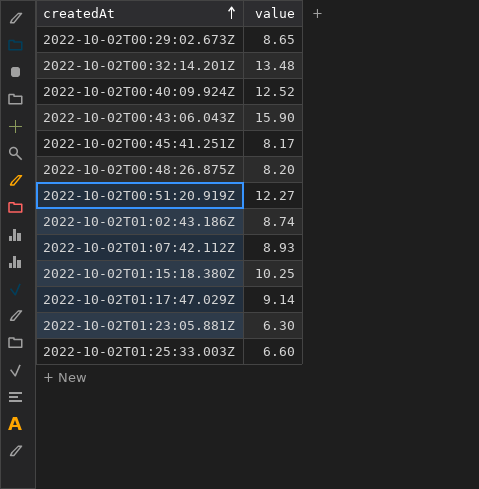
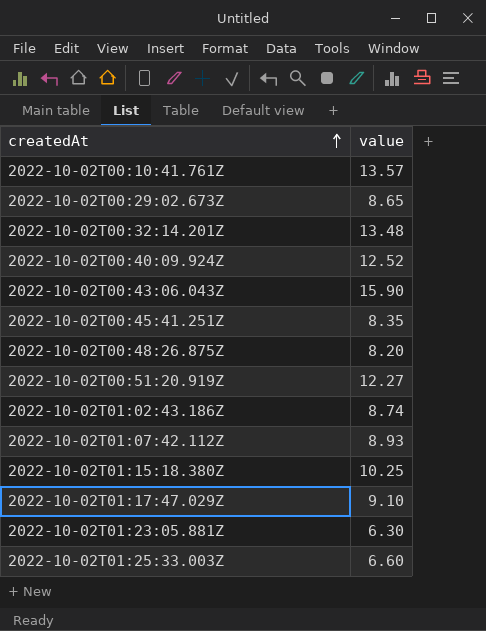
row 2022-10-02T00:10:41.761Z: none -> 13.57
2022-10-02T00:45:41.251Z | value: 8.17 -> 8.35
2022-10-02T01:17:47.029Z | value: 9.14 -> 9.10

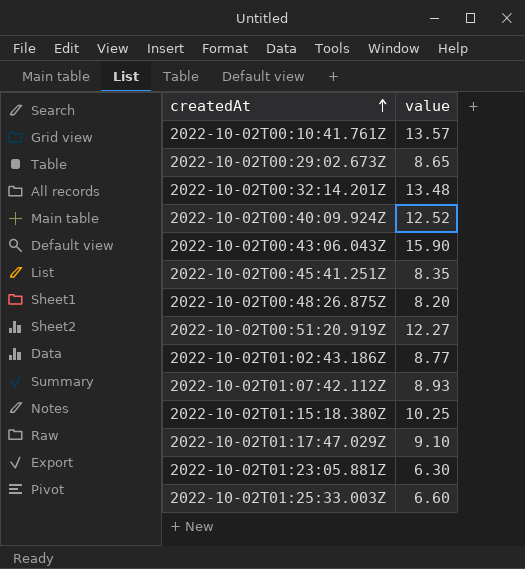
2022-10-02T01:02:43.186Z | value: 8.74 -> 8.77

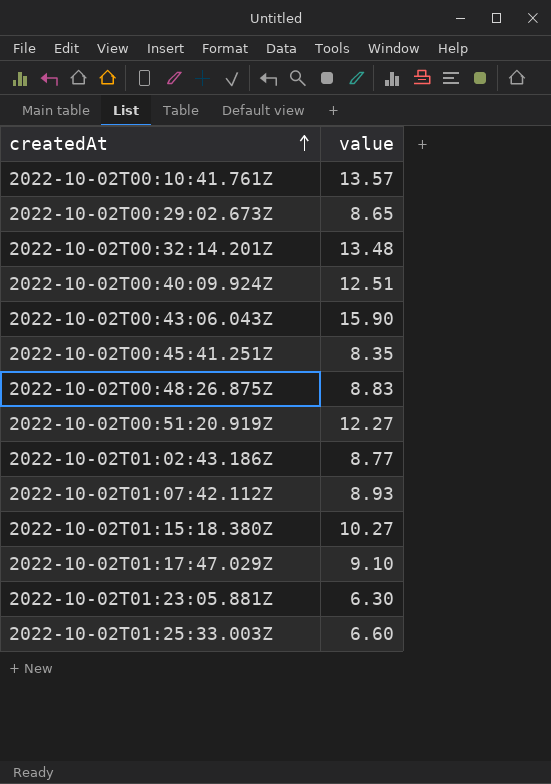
2022-10-02T00:40:09.924Z | value: 12.52 -> 12.51
2022-10-02T00:48:26.875Z | value: 8.20 -> 8.83
2022-10-02T01:15:18.380Z | value: 10.25 -> 10.27

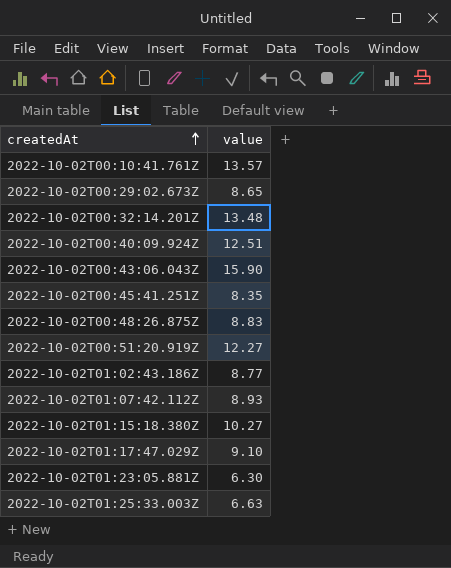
2022-10-02T01:25:33.003Z | value: 6.60 -> 6.63

